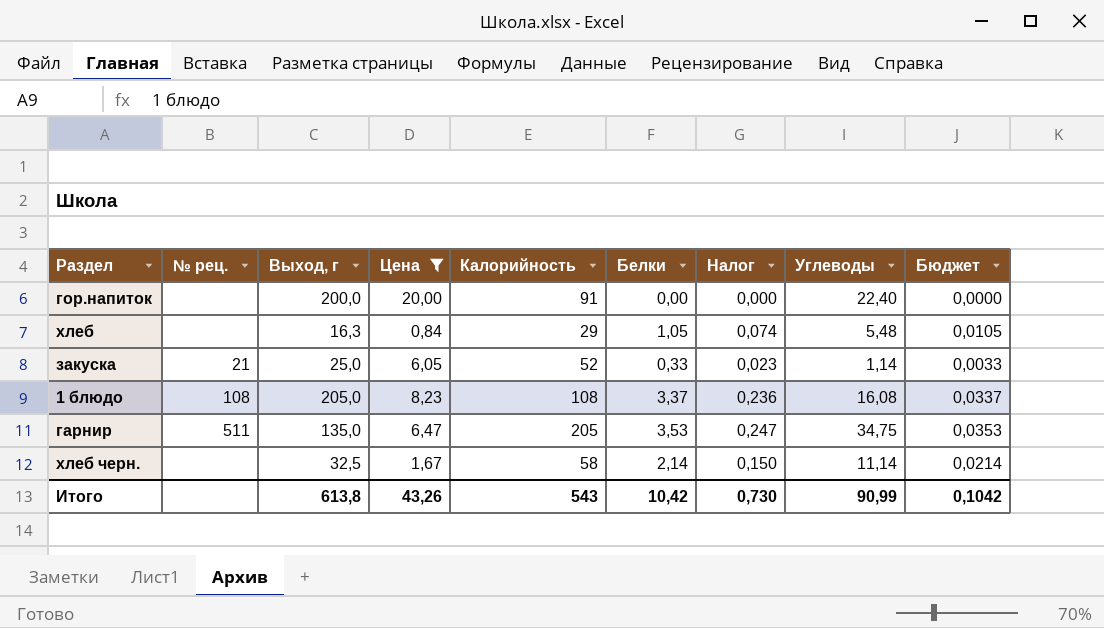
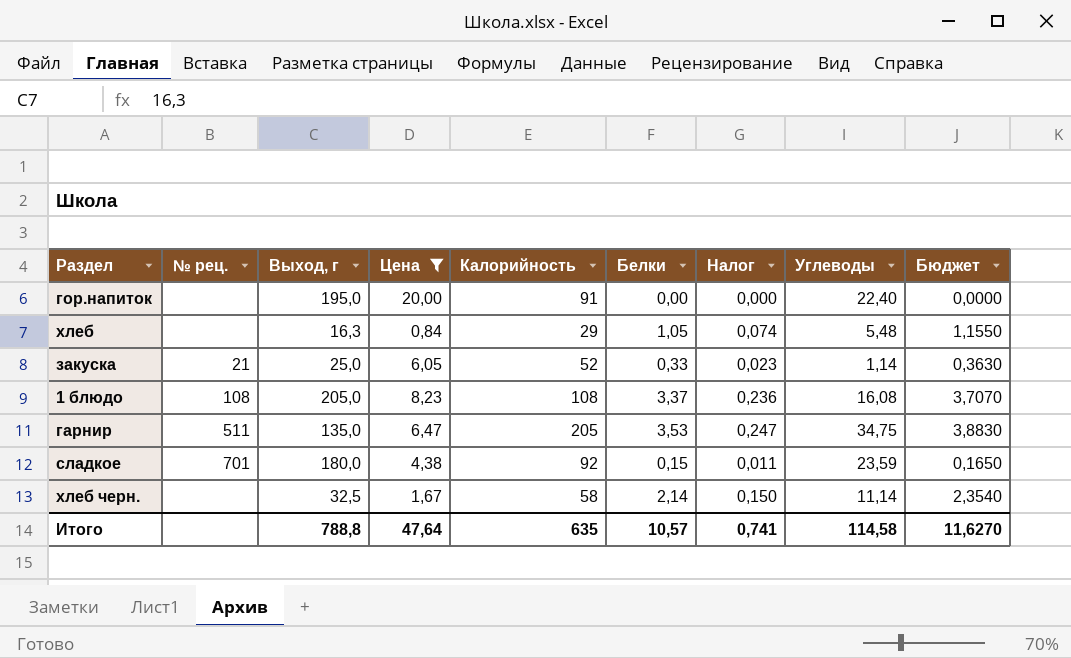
column Бюджет | formula: [Белки] * 0,01 -> [Белки] * 1,1
гор.напиток | Выход, г: 200,0 -> 195,0
row сладкое: none -> 701 | 180,0 | 4,38 | 92 | 0,15 | 0,011 | 23,59 | 0,1650
Итого | Выход, г: 613,8 -> 788,8
Итого | Цена: 43,26 -> 47,64
Итого | Калорийность: 543 -> 635
Итого | Белки: 10,42 -> 10,57
Итого | Налог: 0,730 -> 0,741
Итого | Углеводы: 90,99 -> 114,58
Итого | Бюджет: 0,1042 -> 11,6270

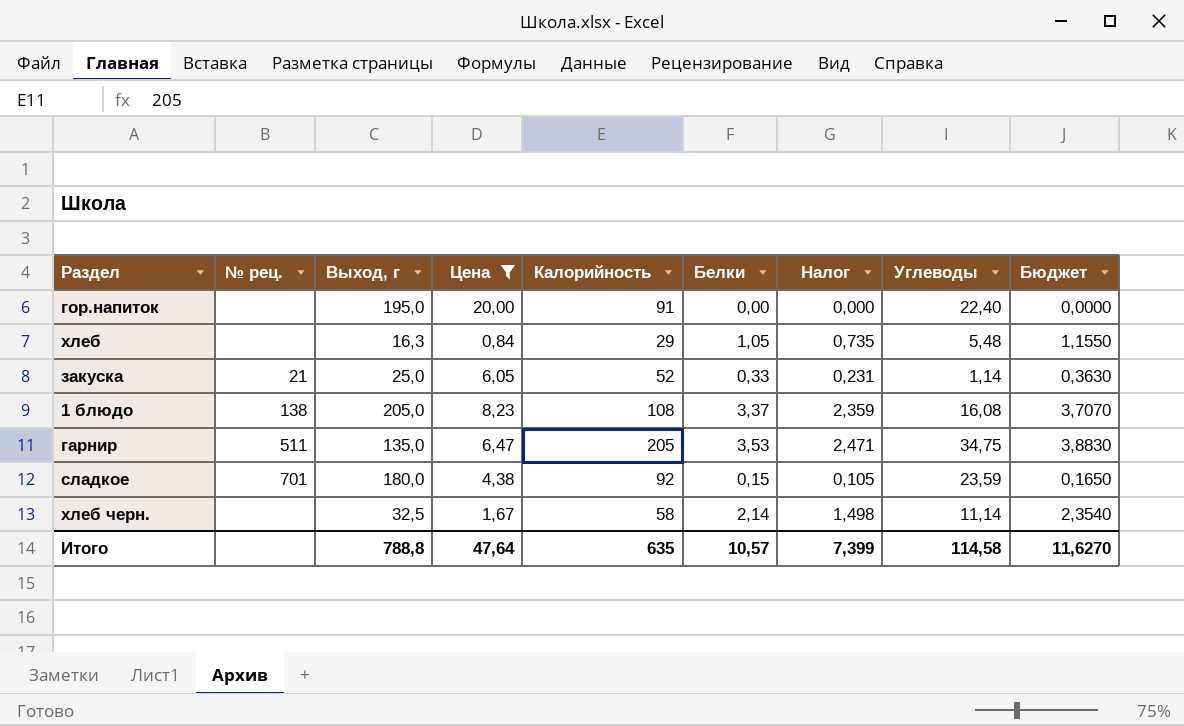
column Налог | formula: [Белки] * 0,07 -> [Белки] * 0,7
1 блюдо | № рец.: 108 -> 138
Итого | Налог: 0,741 -> 7,399

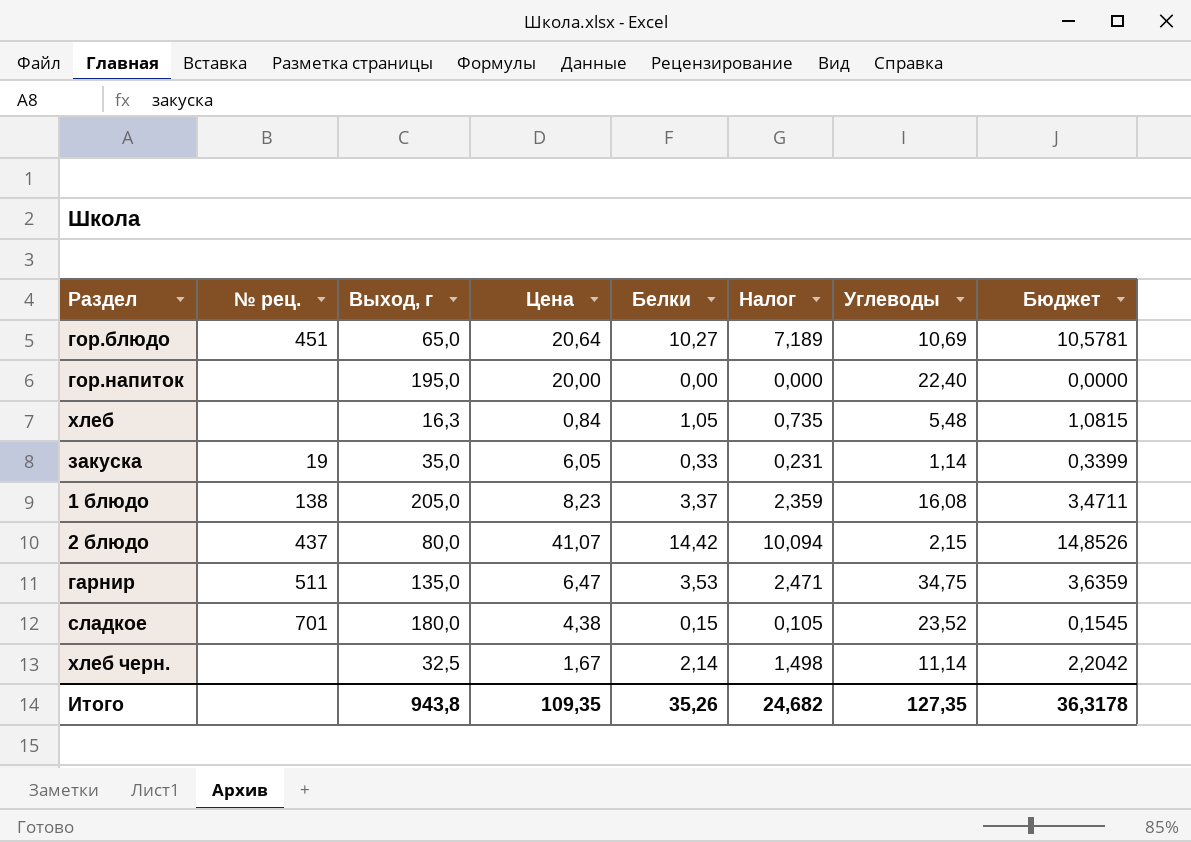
filter: Цена <= 20,00 -> none
column Калорийность | position: 5 -> none
column Бюджет | formula: [Белки] * 1,1 -> [Белки] * 1,03
закуска | № рец.: 21 -> 19
закуска | Выход, г: 25,0 -> 35,0
сладкое | Углеводы: 23,59 -> 23,52
Итого | Выход, г: 788,8 -> 943,8
Итого | Цена: 47,64 -> 109,35
Итого | Белки: 10,57 -> 35,26
Итого | Налог: 7,399 -> 24,682
Итого | Углеводы: 114,58 -> 127,35
Итого | Бюджет: 11,6270 -> 36,3178

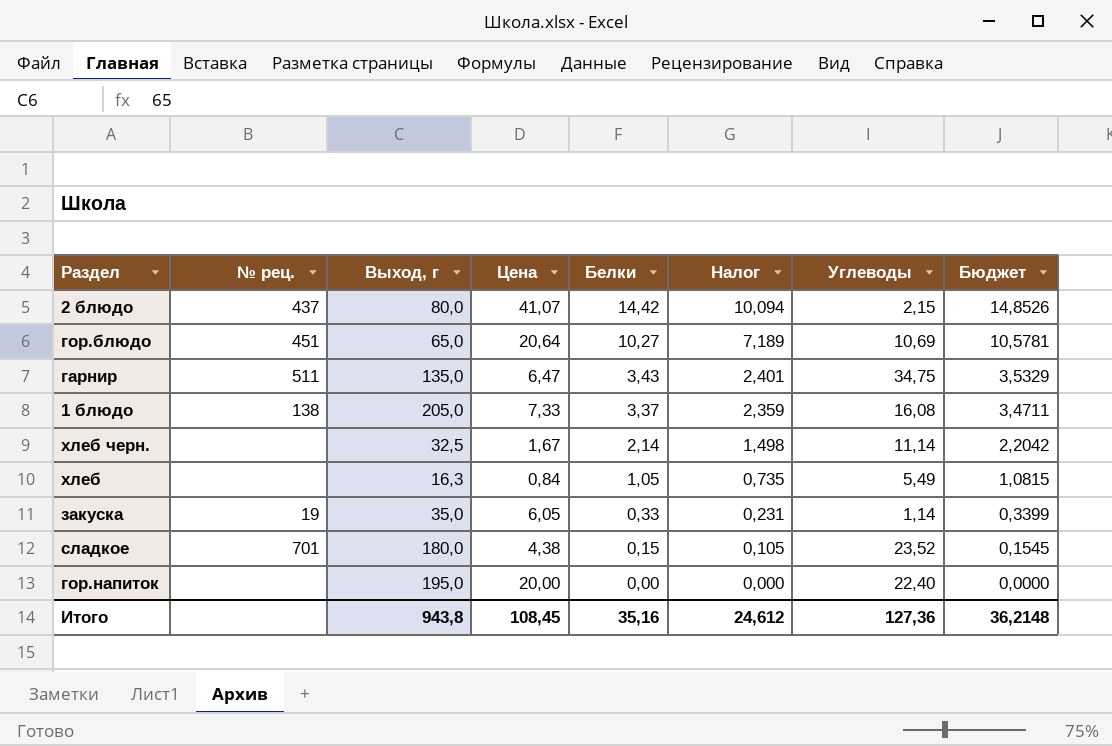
row order: none -> Белки descending
гарнир | Белки: 3,53 -> 3,43
гарнир | Налог: 2,471 -> 2,401
гарнир | Бюджет: 3,6359 -> 3,5329
1 блюдо | Цена: 8,23 -> 7,33
хлеб | Углеводы: 5,48 -> 5,49
Итого | Цена: 109,35 -> 108,45
Итого | Белки: 35,26 -> 35,16
Итого | Налог: 24,682 -> 24,612
Итого | Углеводы: 127,35 -> 127,36
Итого | Бюджет: 36,3178 -> 36,2148

